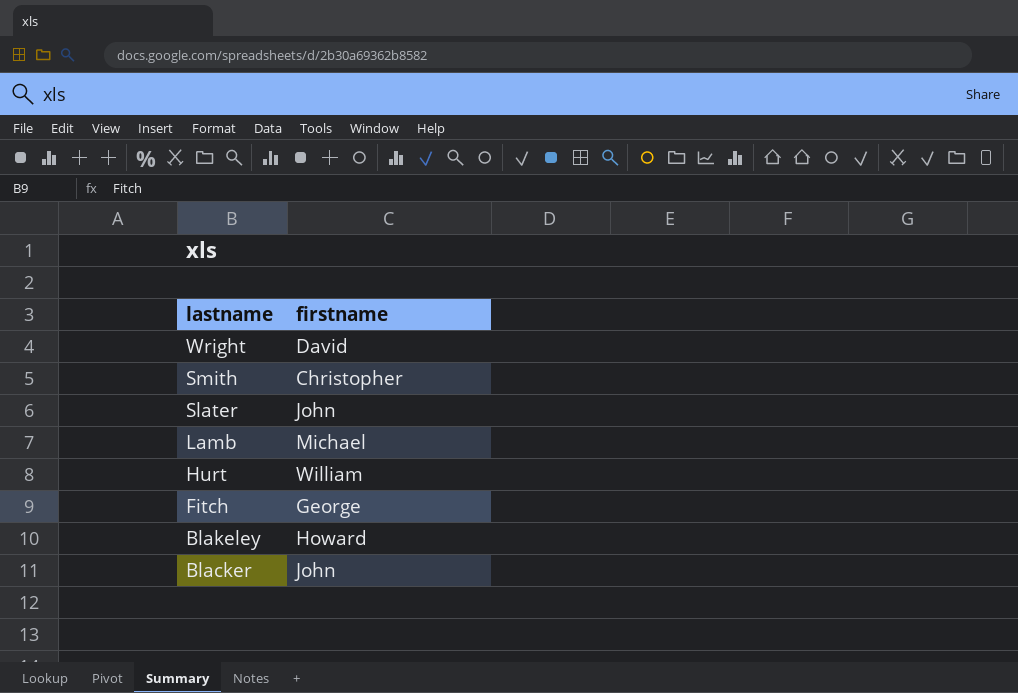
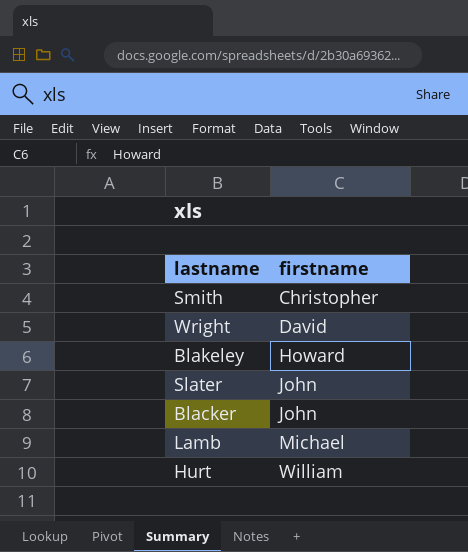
row order: lastname descending -> firstname ascending
row Fitch: George -> none

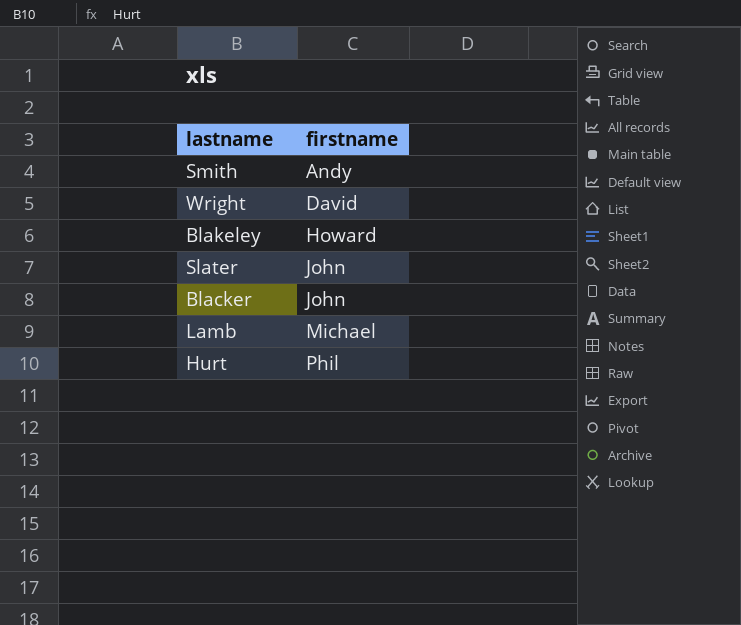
Smith | firstname: Christopher -> Andy
Hurt | firstname: William -> Phil

